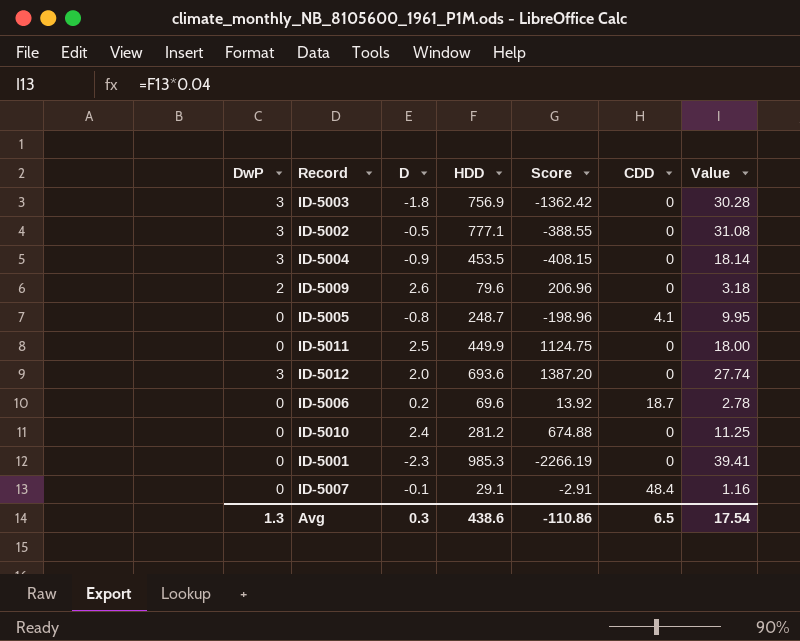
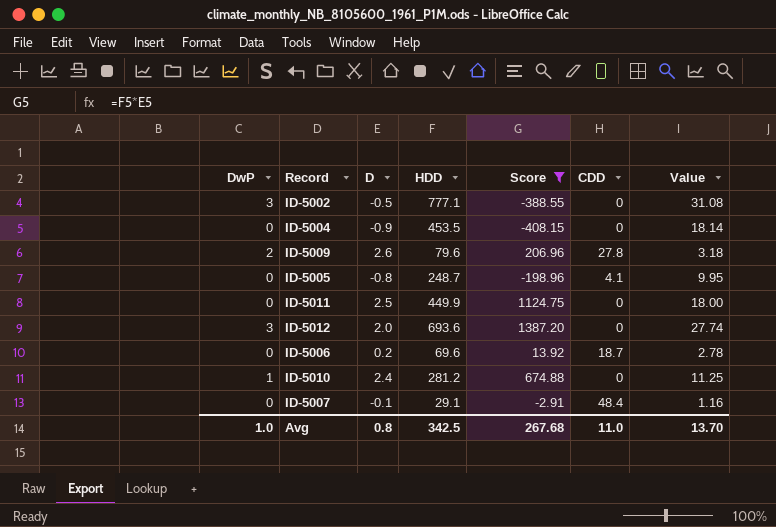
filter: none -> Score >= -408.15
ID-5004 | DwP: 3 -> 0
ID-5009 | CDD: 0 -> 27.8
ID-5010 | DwP: 0 -> 1
Avg | DwP: 1.3 -> 1.0
Avg | D: 0.3 -> 0.8
Avg | HDD: 438.6 -> 342.5
Avg | Score: -110.86 -> 267.68
Avg | CDD: 6.5 -> 11.0
Avg | Value: 17.54 -> 13.70

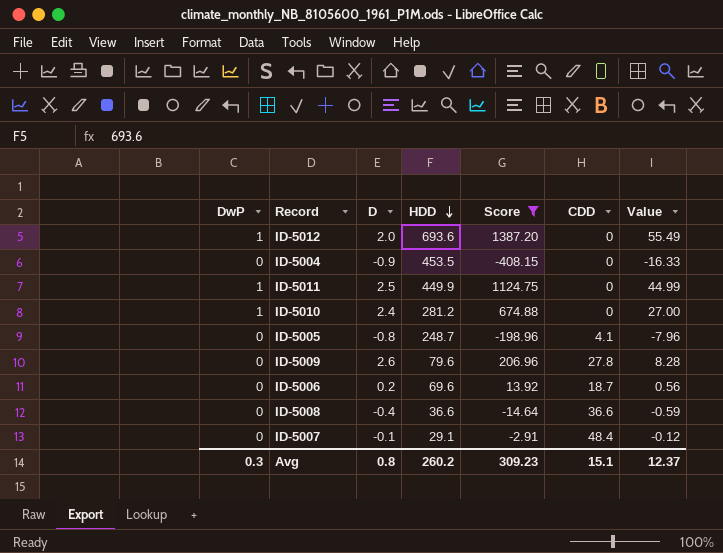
row order: none -> HDD descending
column Value | formula: [HDD] * 0.04 -> [Score] * 0.04
row ID-5002: 3 | -0.5 | 777.1 | -388.55 | 0 | 31.08 -> none
ID-5012 | DwP: 3 -> 1
ID-5011 | DwP: 0 -> 1
ID-5009 | DwP: 2 -> 0
row ID-5008: none -> 0 | -0.4 | 36.6 | -14.64 | 36.6 | -0.59
Avg | DwP: 1.0 -> 0.3
Avg | HDD: 342.5 -> 260.2
Avg | Score: 267.68 -> 309.23
Avg | CDD: 11.0 -> 15.1
Avg | Value: 13.70 -> 12.37

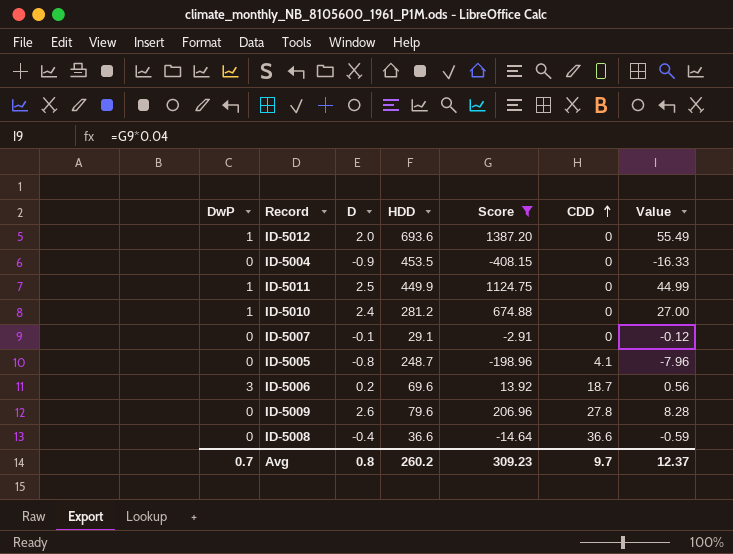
row order: HDD descending -> CDD ascending
ID-5007 | CDD: 48.4 -> 0
ID-5006 | DwP: 0 -> 3
Avg | DwP: 0.3 -> 0.7
Avg | CDD: 15.1 -> 9.7

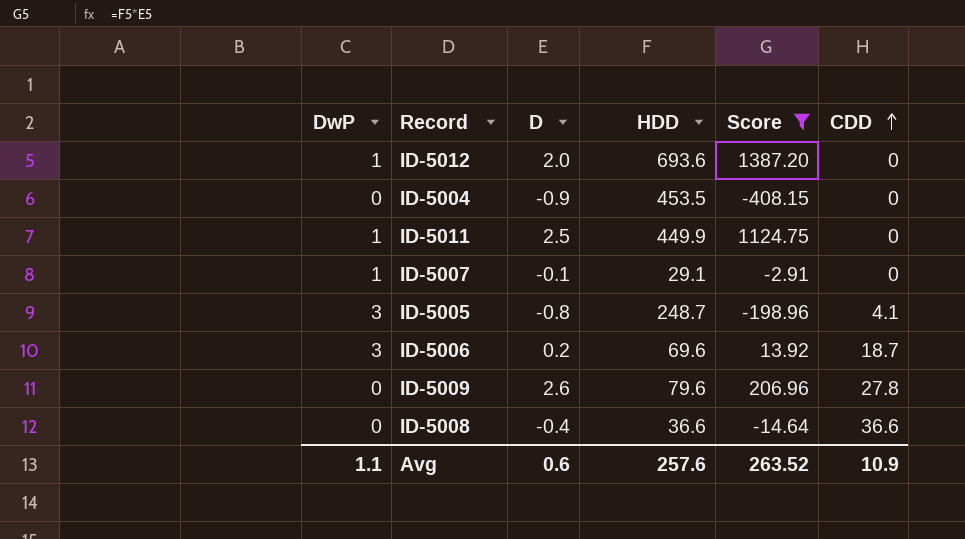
column Value | formula: [Score] * 0.04 -> none
row ID-5010: 1 | 2.4 | 281.2 | 674.88 | 0 | 27.00 -> none
ID-5007 | DwP: 0 -> 1
ID-5005 | DwP: 0 -> 3
Avg | DwP: 0.7 -> 1.1
Avg | D: 0.8 -> 0.6
Avg | HDD: 260.2 -> 257.6
Avg | Score: 309.23 -> 263.52
Avg | CDD: 9.7 -> 10.9

